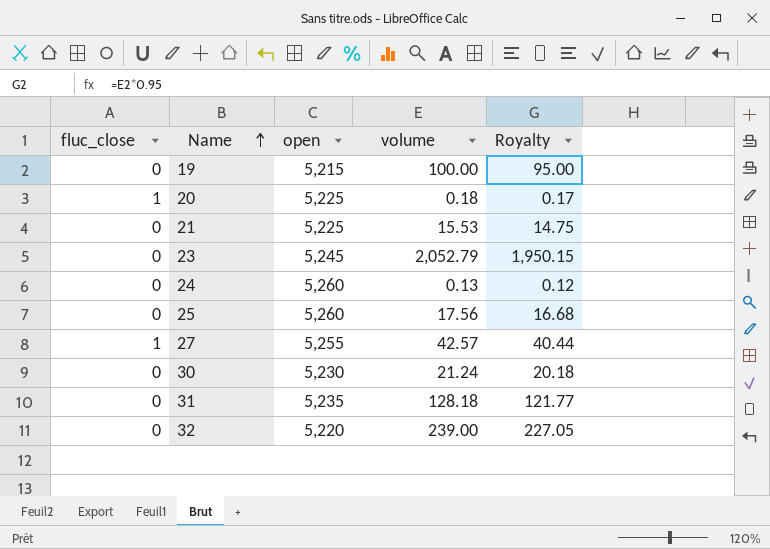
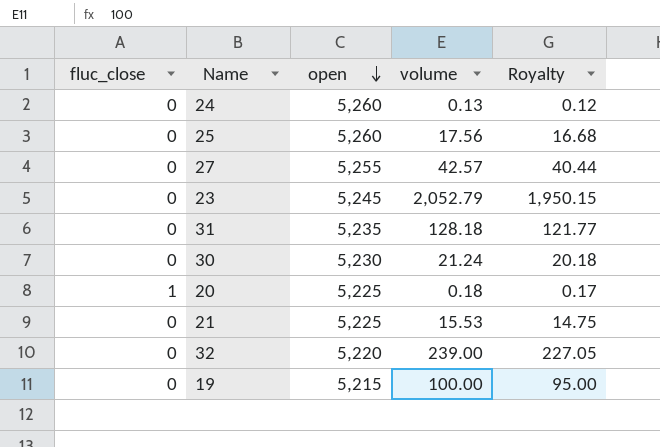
row order: Name ascending -> open descending
27 | fluc_close: 1 -> 0

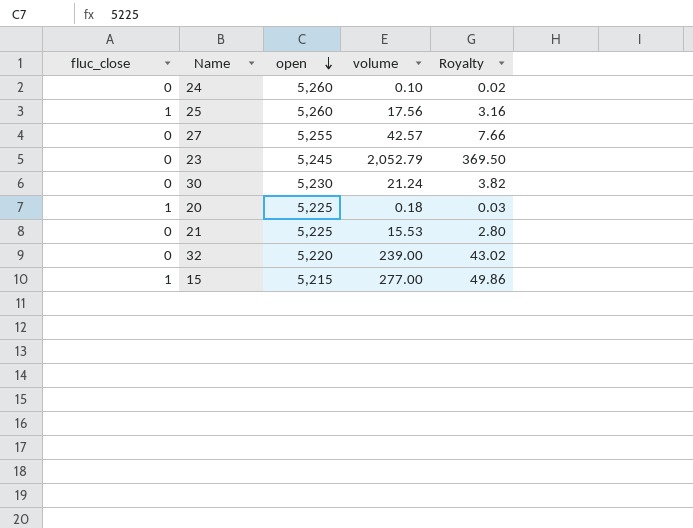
column Royalty | formula: [volume] * 0.95 -> [volume] * 0.18
row 31: 0 | 5,235 | 128.18 | 121.77 -> none
row 19: 0 | 5,215 | 100.00 | 95.00 -> none
24 | volume: 0.13 -> 0.10
25 | fluc_close: 0 -> 1
row 15: none -> 1 | 5,215 | 277.00 | 49.86

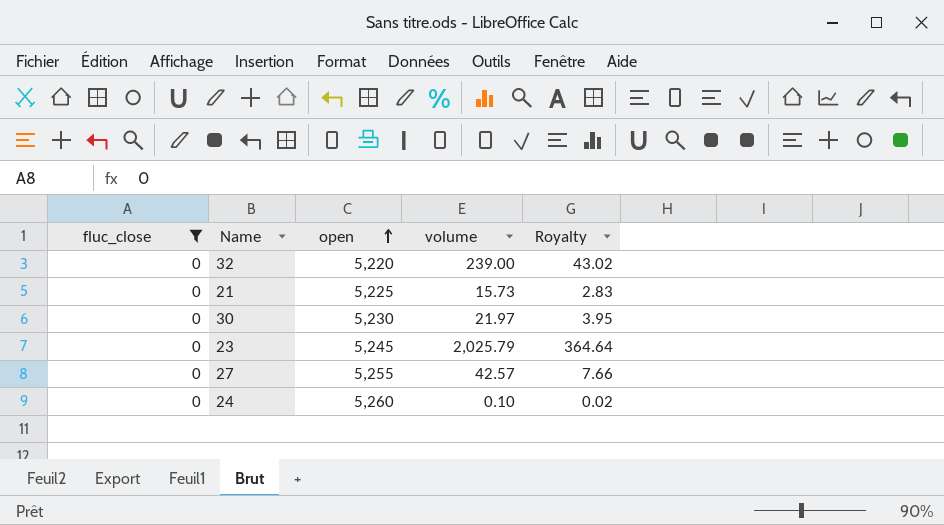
filter: none -> fluc_close = 0
row order: open descending -> open ascending
21 | volume: 15.53 -> 15.73
21 | Royalty: 2.80 -> 2.83
30 | volume: 21.24 -> 21.97
30 | Royalty: 3.82 -> 3.95
23 | volume: 2,052.79 -> 2,025.79
23 | Royalty: 369.50 -> 364.64

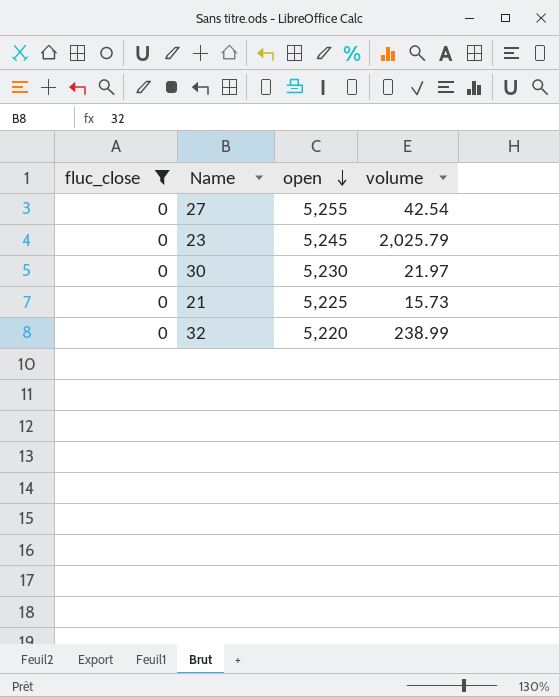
row order: open ascending -> open descending
column Royalty | formula: [volume] * 0.18 -> none
row 24: 0 | 5,260 | 0.10 | 0.02 -> none
27 | volume: 42.57 -> 42.54
32 | volume: 239.00 -> 238.99

